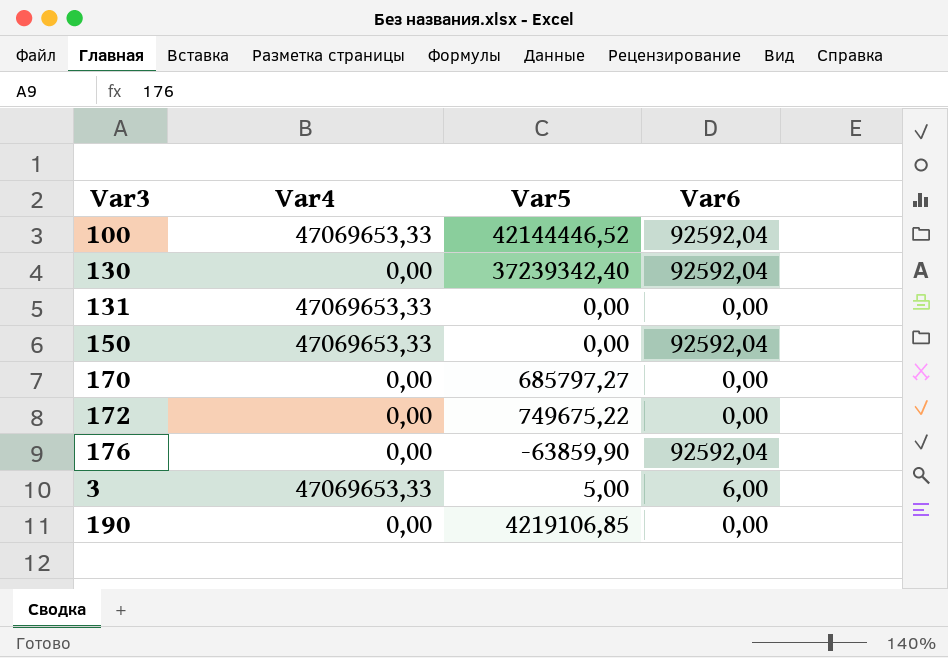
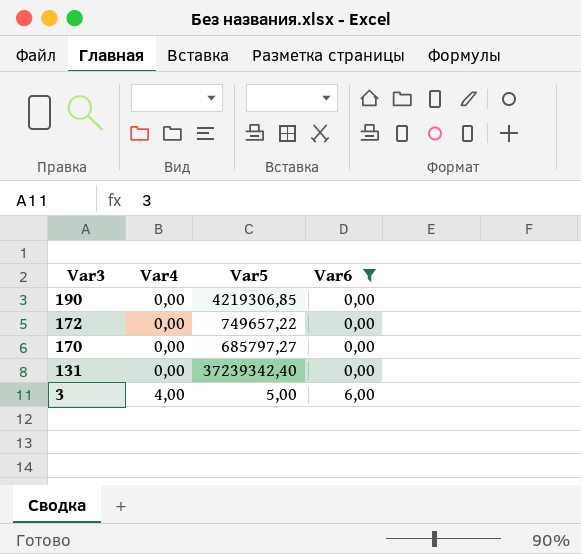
filter: none -> Var6 != 92592,04
row order: none -> Var3 descending
190 | Var5: 4219106,85 -> 4219306,85
172 | Var5: 749675,22 -> 749657,22
131 | Var4: 47069653,33 -> 0,00
131 | Var5: 0,00 -> 37239342,40
3 | Var4: 47069653,33 -> 4,00

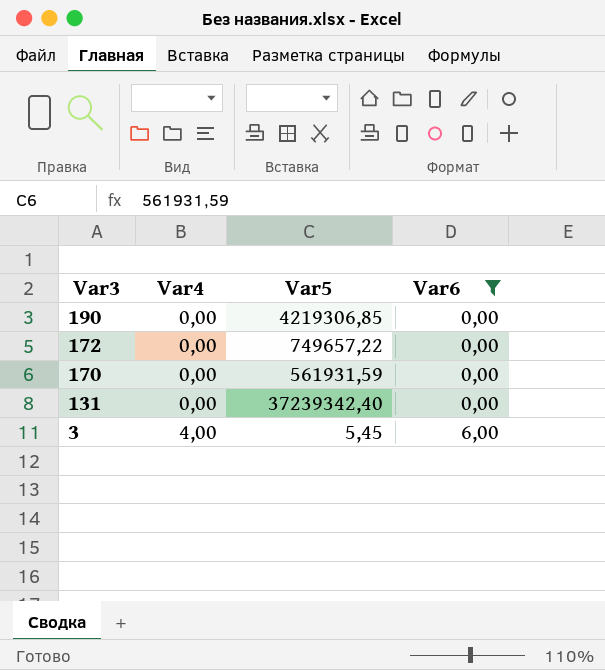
170 | Var5: 685797,27 -> 561931,59
3 | Var5: 5,00 -> 5,45

